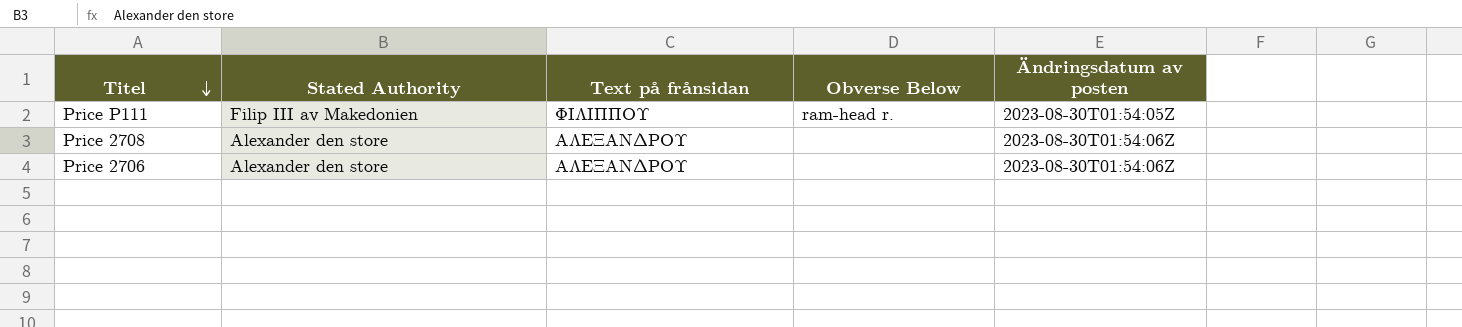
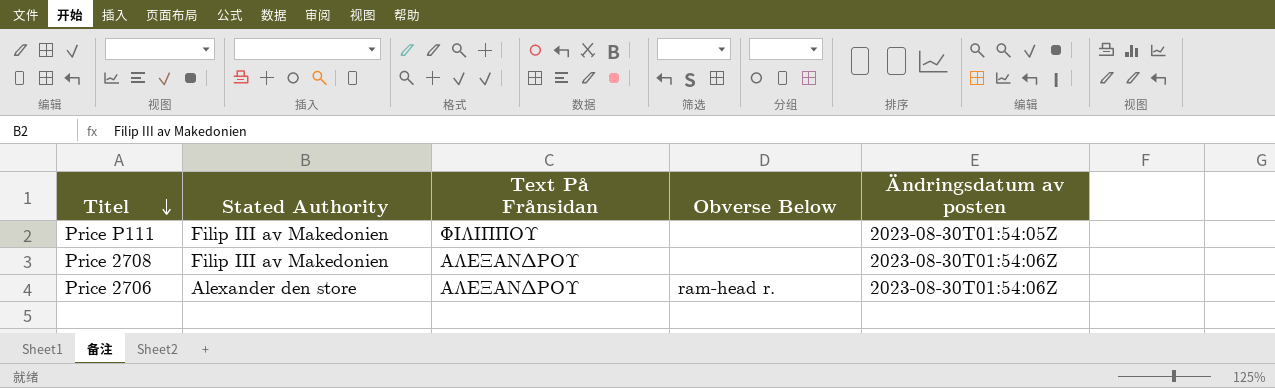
column name: Text på frånsidan -> Text På Frånsidan
Price P111 | Obverse Below: ram-head r. -> none
Price 2708 | Stated Authority: Alexander den store -> Filip III av Makedonien
Price 2706 | Obverse Below: none -> ram-head r.

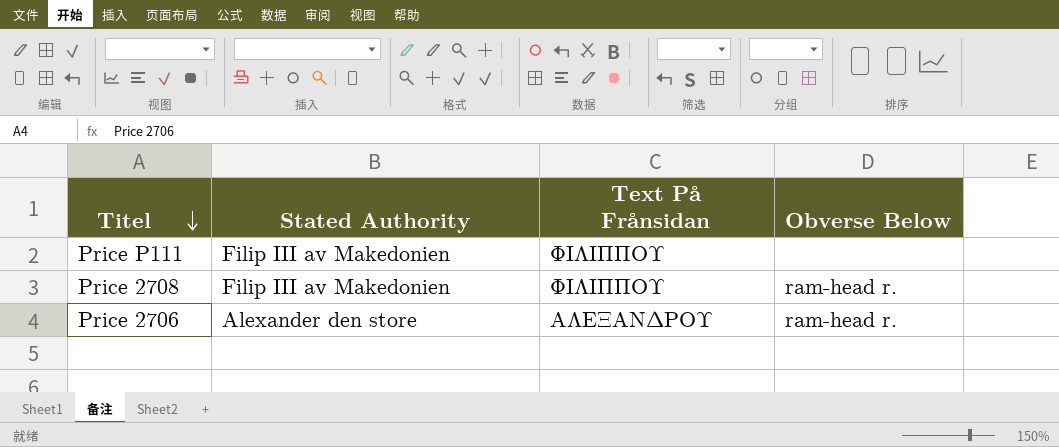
column Ändringsdatum av posten | position: 5 -> none
Price 2708 | Text På Frånsidan: ΑΛΕΞΑΝΔΡΟΥ -> ΦΙΛΙΠΠΟΥ
Price 2708 | Obverse Below: none -> ram-head r.

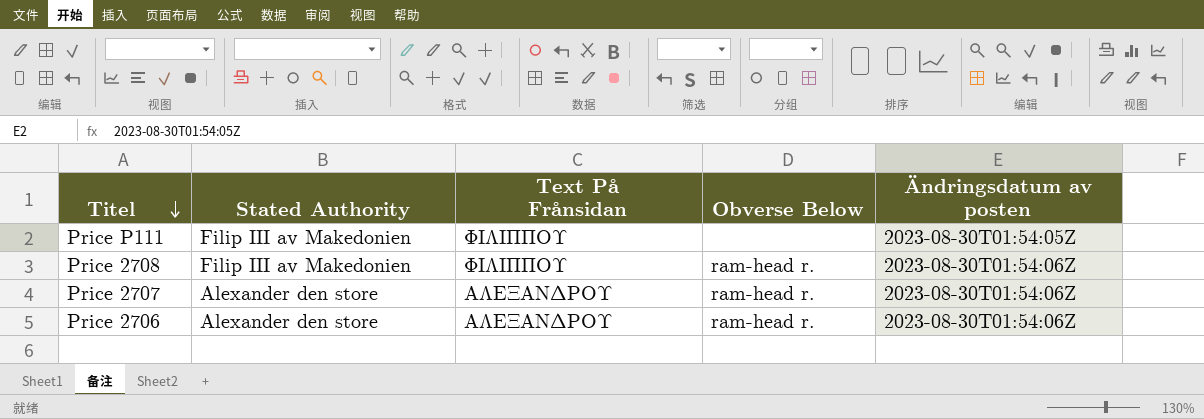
column Ändringsdatum av posten | position: none -> 5
row Price 2707: none -> Alexander den store | ΑΛΕΞΑΝΔΡΟΥ | ram-head r. | 2023-08-30T01:54:06Z

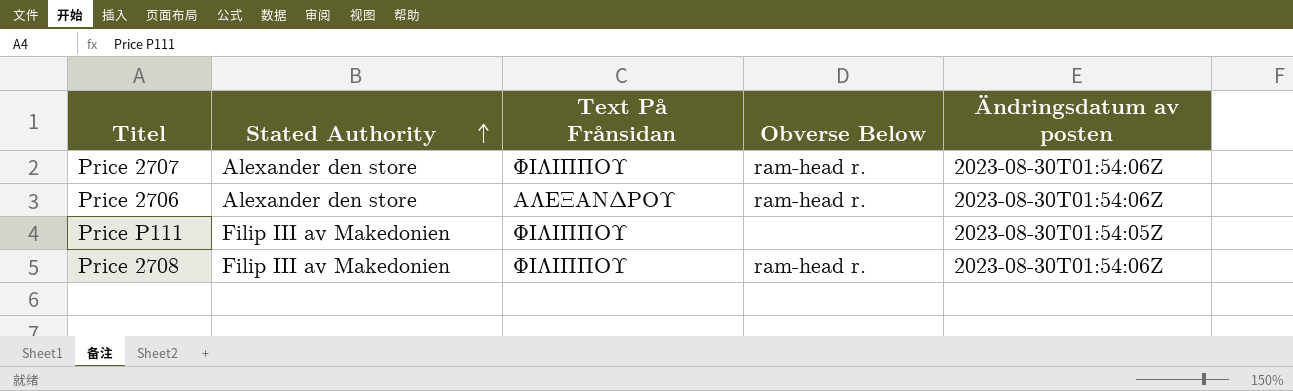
row order: Titel descending -> Stated Authority ascending
Price 2707 | Text På Frånsidan: ΑΛΕΞΑΝΔΡΟΥ -> ΦΙΛΙΠΠΟΥ

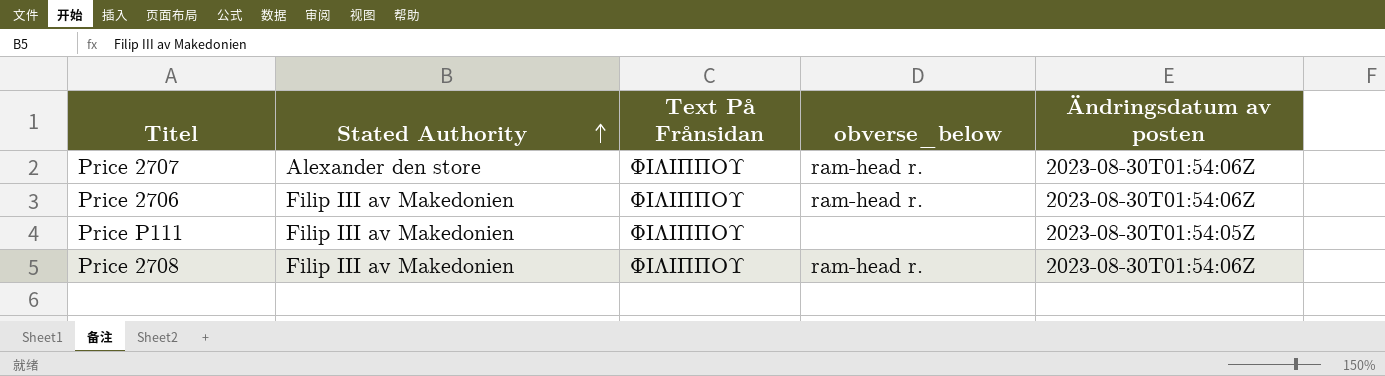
column name: Obverse Below -> obverse_below
Price 2706 | Stated Authority: Alexander den store -> Filip III av Makedonien
Price 2706 | Text På Frånsidan: ΑΛΕΞΑΝΔΡΟΥ -> ΦΙΛΙΠΠΟΥ

